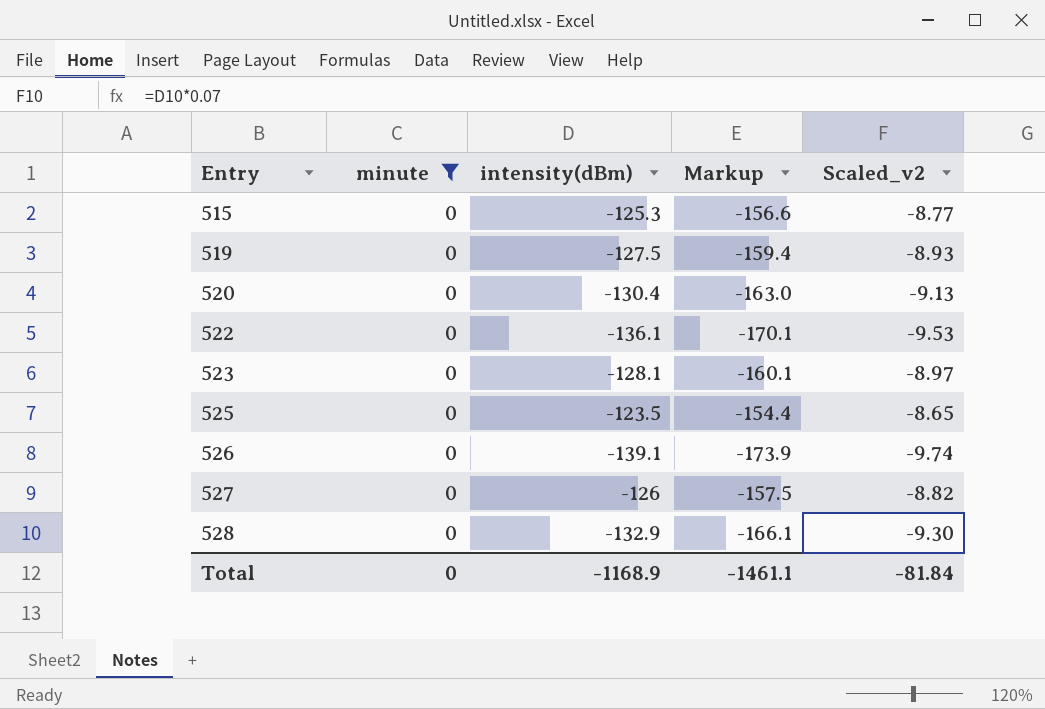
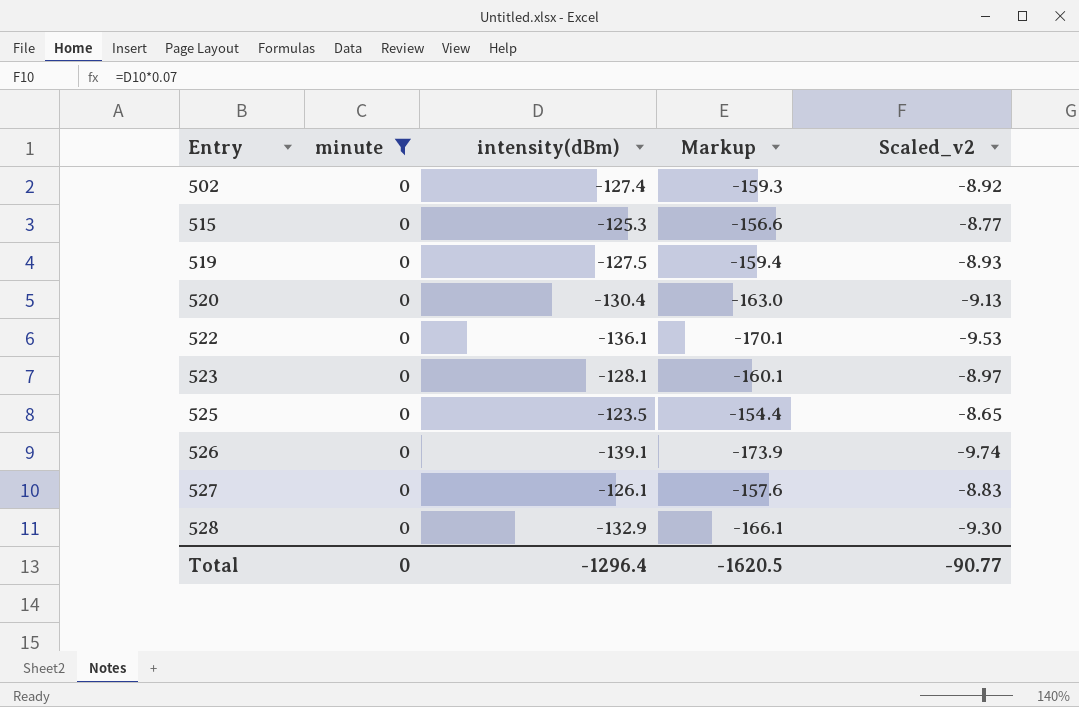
row 502: none -> 0 | -127.4 | -159.3 | -8.92
527 | intensity(dBm): -126 -> -126.1
527 | Markup: -157.5 -> -157.6
527 | Scaled_v2: -8.82 -> -8.83
Total | intensity(dBm): -1168.9 -> -1296.4
Total | Markup: -1461.1 -> -1620.5
Total | Scaled_v2: -81.84 -> -90.77

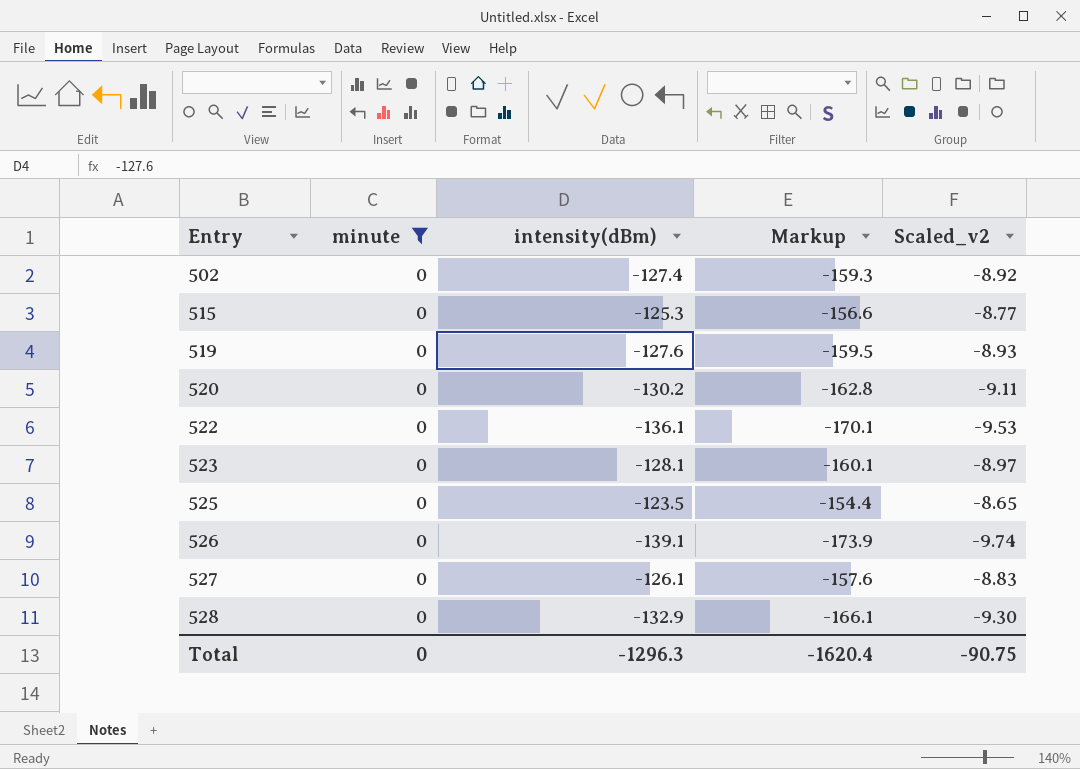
519 | intensity(dBm): -127.5 -> -127.6
519 | Markup: -159.4 -> -159.5
520 | intensity(dBm): -130.4 -> -130.2
520 | Markup: -163.0 -> -162.8
520 | Scaled_v2: -9.13 -> -9.11
Total | intensity(dBm): -1296.4 -> -1296.3
Total | Markup: -1620.5 -> -1620.4
Total | Scaled_v2: -90.77 -> -90.75

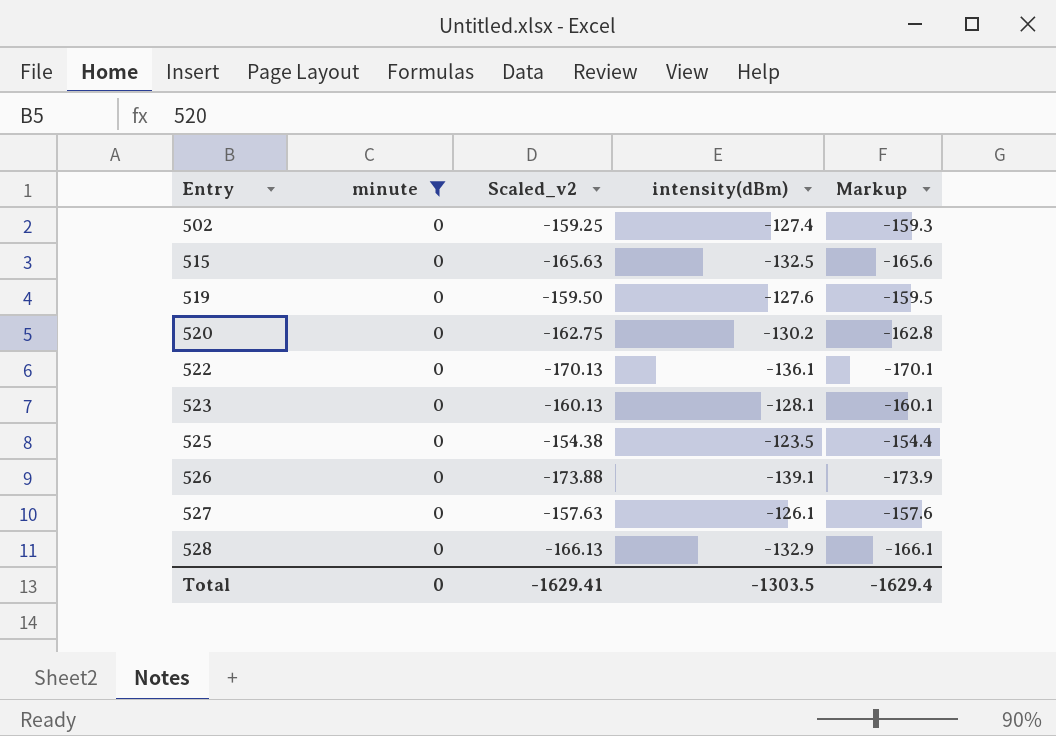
column Scaled_v2 | formula: [intensity(dBm)] * 0.07 -> [intensity(dBm)] * 1.25
column Scaled_v2 | position: 5 -> 3
515 | intensity(dBm): -125.3 -> -132.5
515 | Markup: -156.6 -> -165.6
Total | Scaled_v2: -90.75 -> -1629.41
Total | intensity(dBm): -1296.3 -> -1303.5
Total | Markup: -1620.4 -> -1629.4

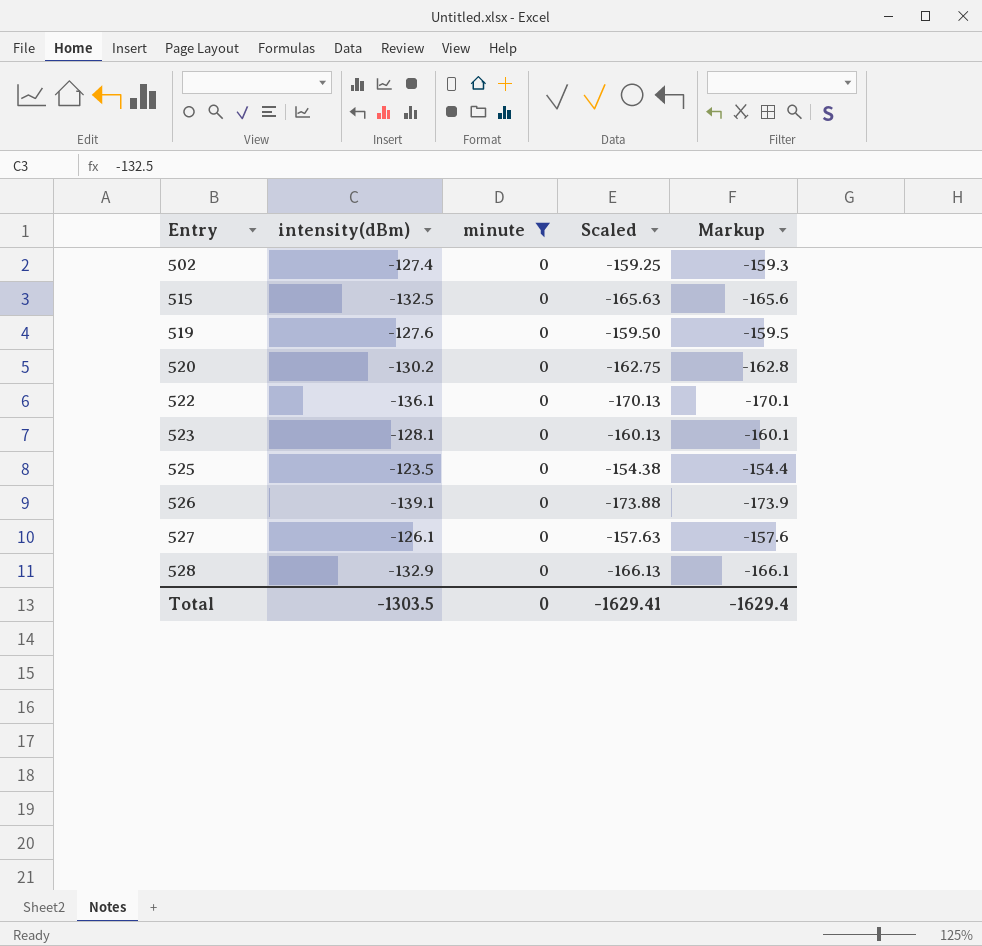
column intensity(dBm) | position: 4 -> 2
column name: Scaled_v2 -> Scaled

